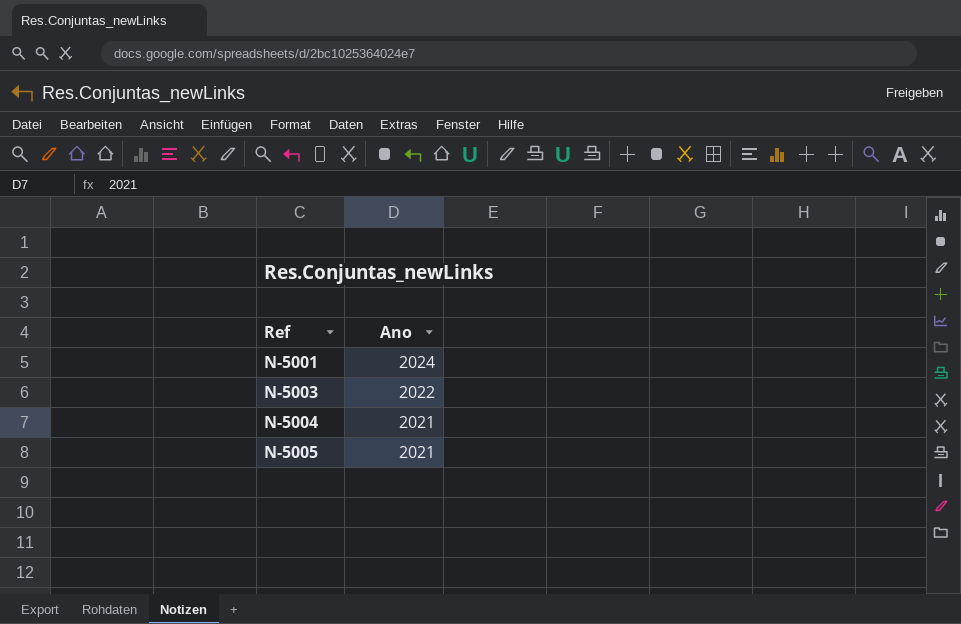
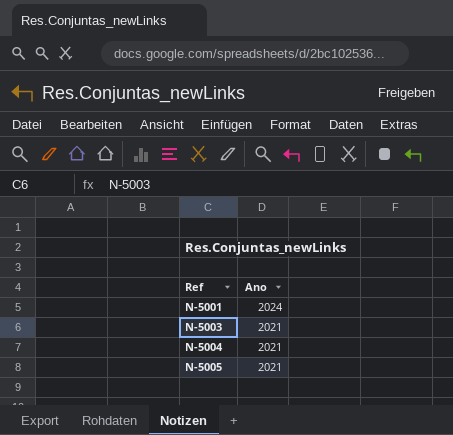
N-5003 | Ano: 2022 -> 2021

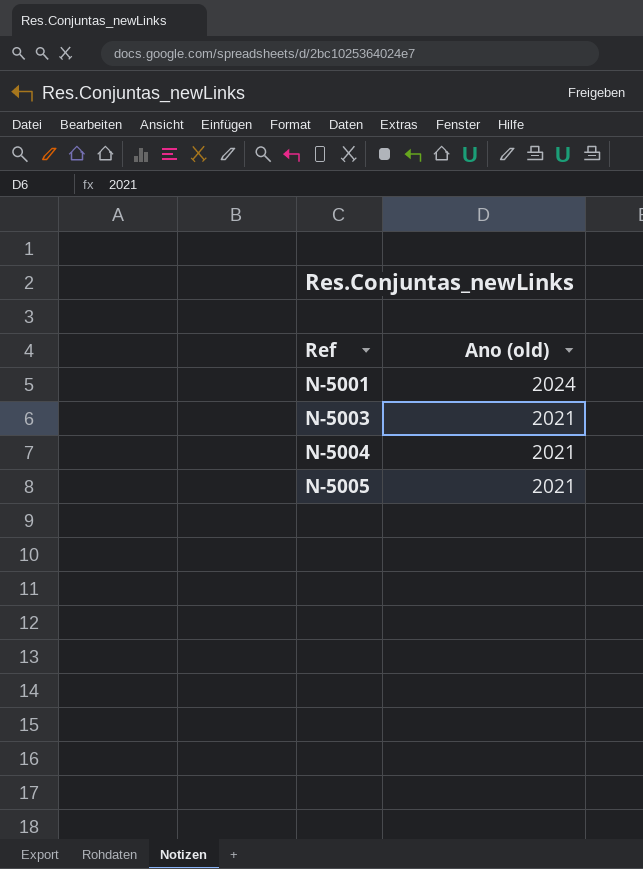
column name: Ano -> Ano (old)

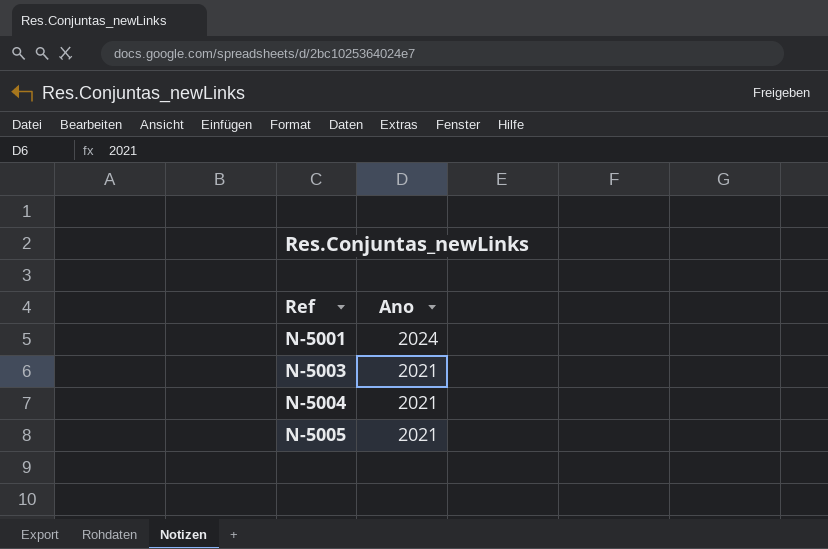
column name: Ano (old) -> Ano

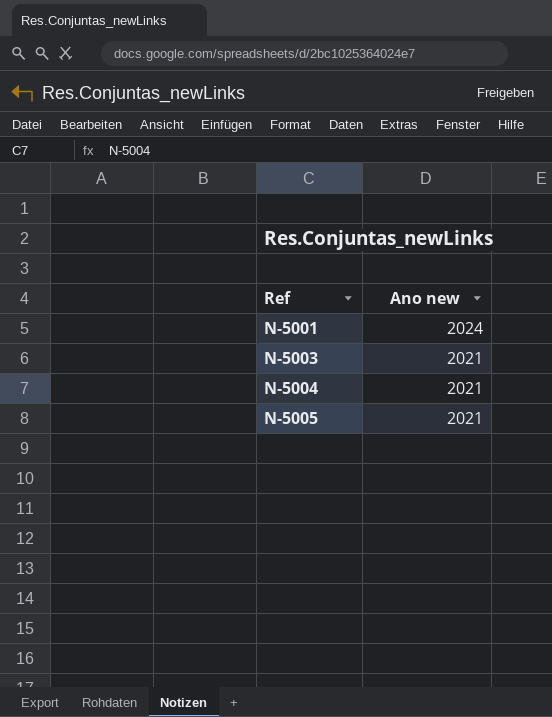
column name: Ano -> Ano new

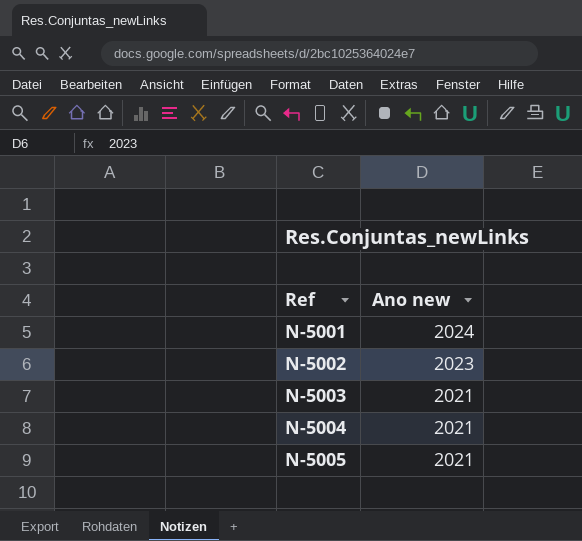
row N-5002: none -> 2023

